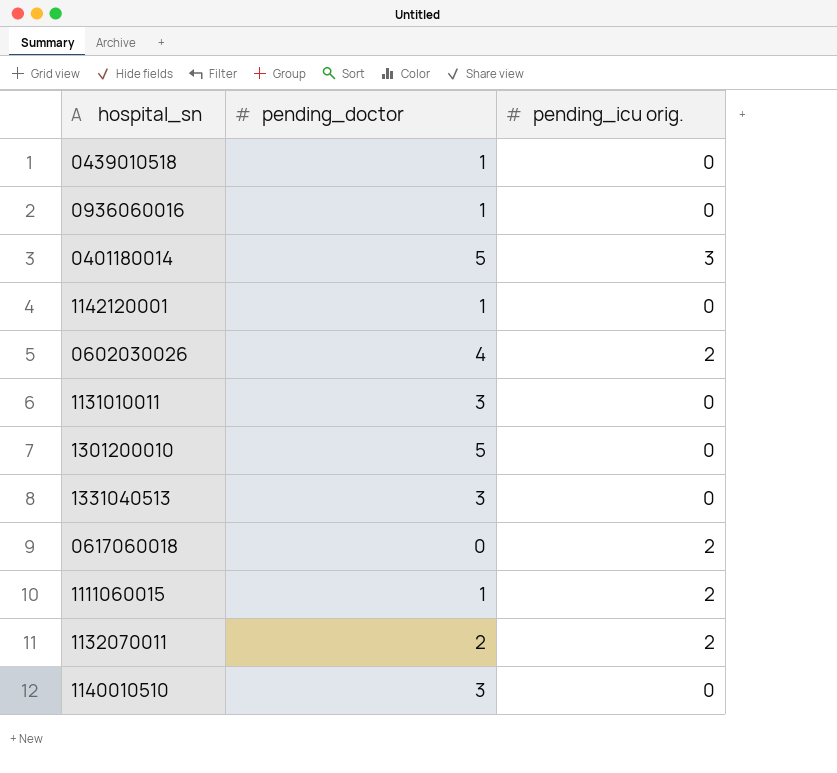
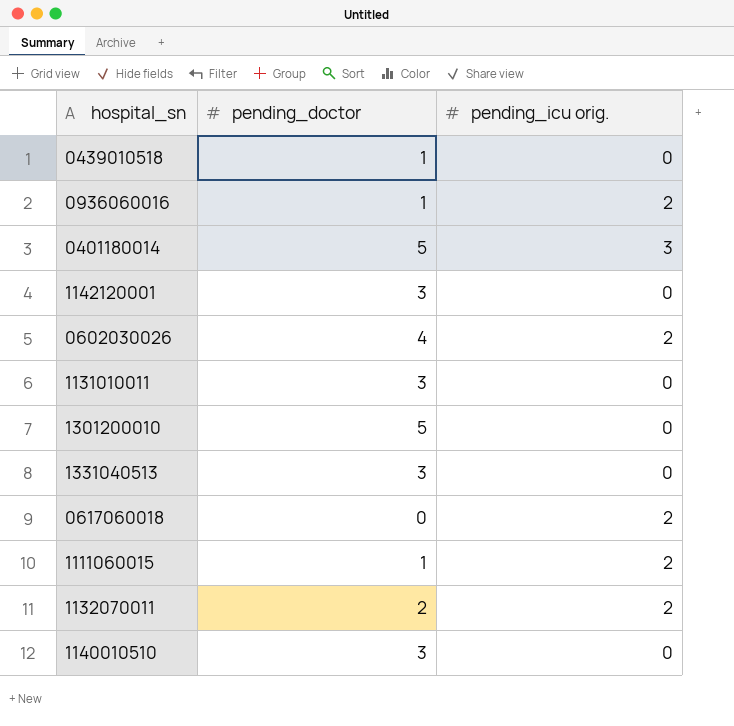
0936060016 | pending_icu orig.: 0 -> 2
1142120001 | pending_doctor: 1 -> 3

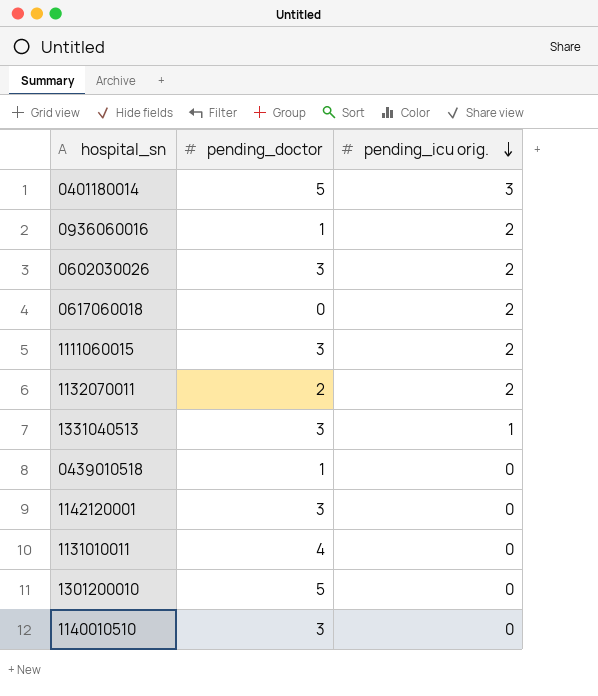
row order: none -> pending_icu orig. descending
0602030026 | pending_doctor: 4 -> 3
1111060015 | pending_doctor: 1 -> 3
1331040513 | pending_icu orig.: 0 -> 1
1131010011 | pending_doctor: 3 -> 4

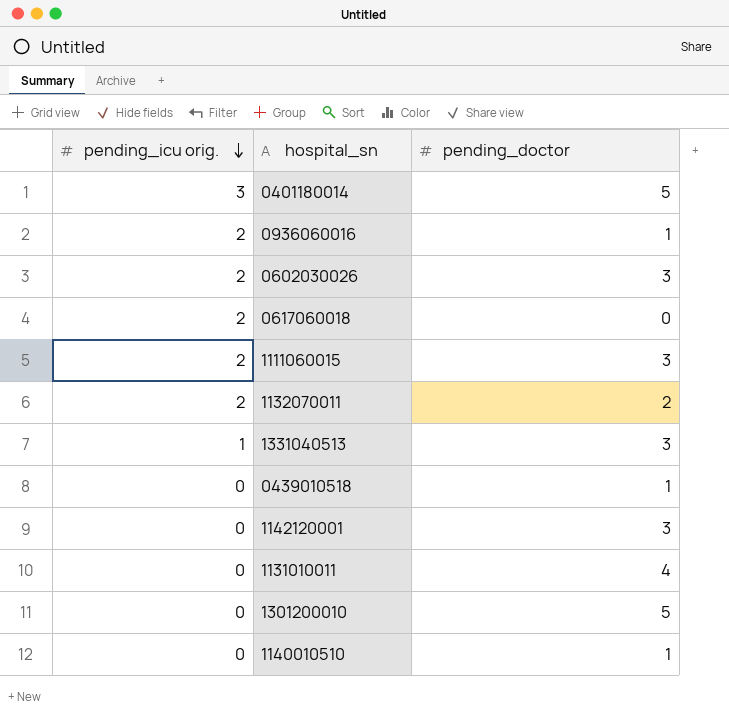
column pending_icu orig. | position: 3 -> 1
1140010510 | pending_doctor: 3 -> 1

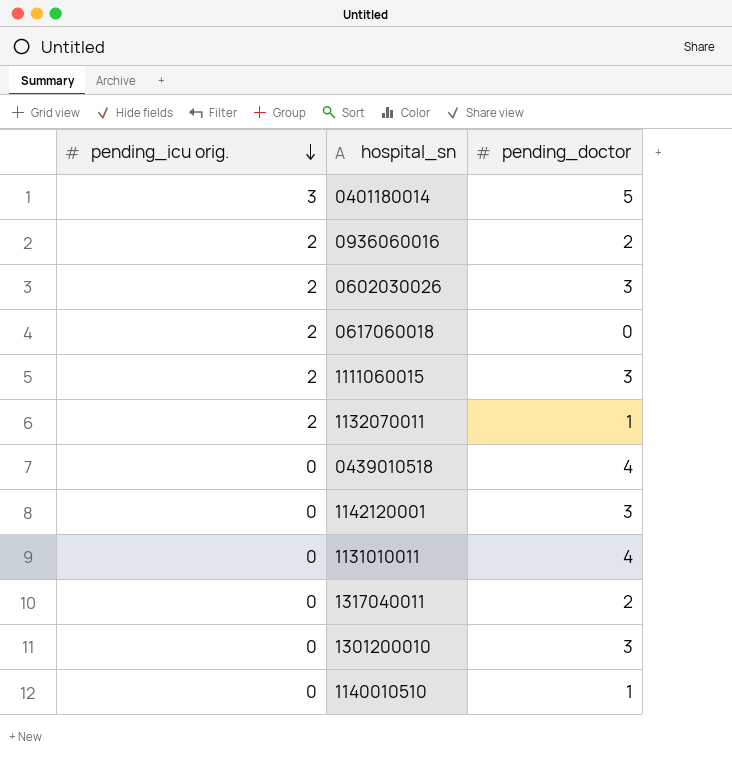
row 1331040513: 1 | 3 -> none
0936060016 | pending_doctor: 1 -> 2
1132070011 | pending_doctor: 2 -> 1
0439010518 | pending_doctor: 1 -> 4
row 1317040011: none -> 0 | 2
1301200010 | pending_doctor: 5 -> 3

